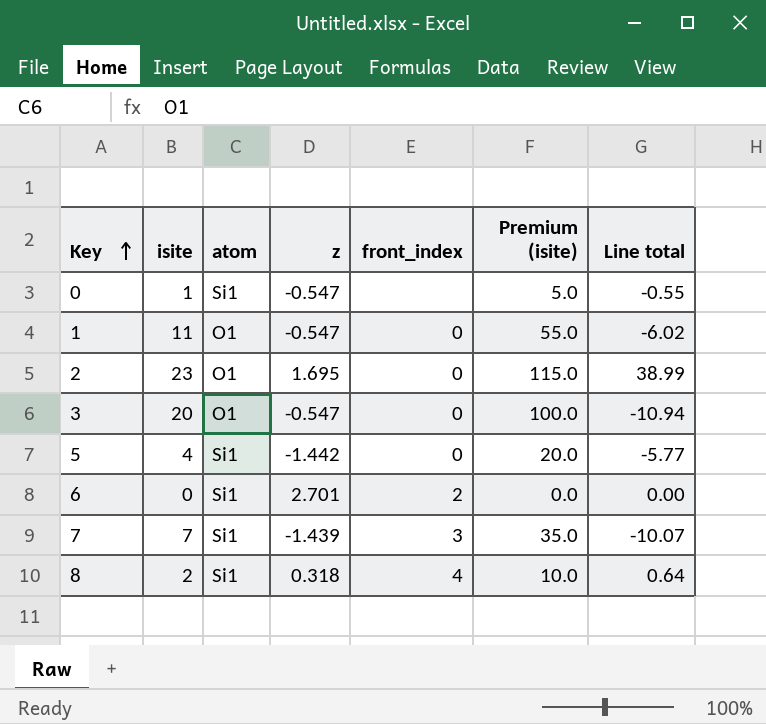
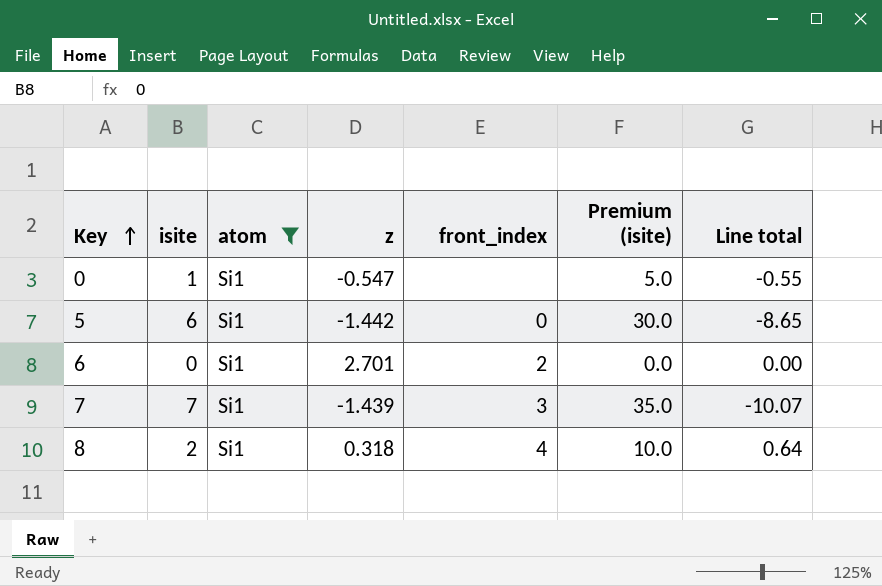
filter: none -> atom = Si1
5 | isite: 4 -> 6
5 | Premium (isite): 20.0 -> 30.0
5 | Line total: -5.77 -> -8.65

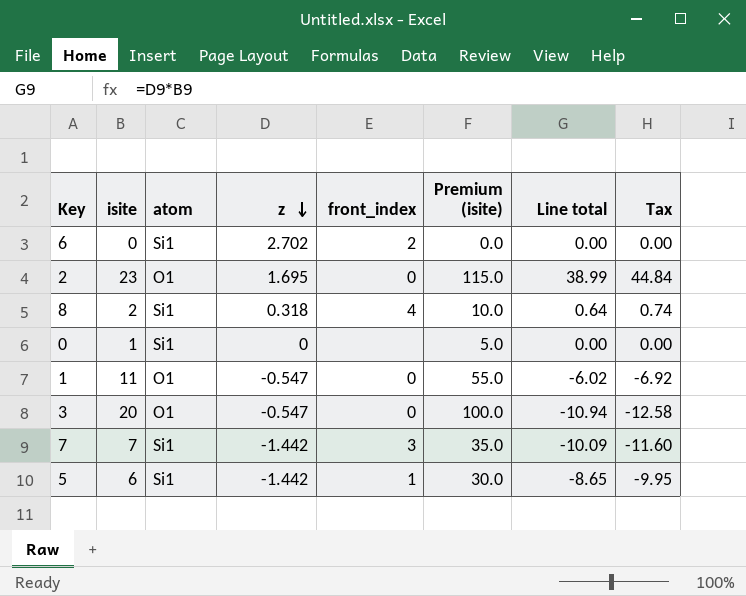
filter: atom = Si1 -> none
row order: Key ascending -> z descending
column Tax | formula: none -> [Line total] * 1.15
6 | z: 2.701 -> 2.702
0 | z: -0.547 -> 0
0 | Line total: -0.55 -> 0.00
7 | z: -1.439 -> -1.442
7 | Line total: -10.07 -> -10.09
5 | front_index: 0 -> 1

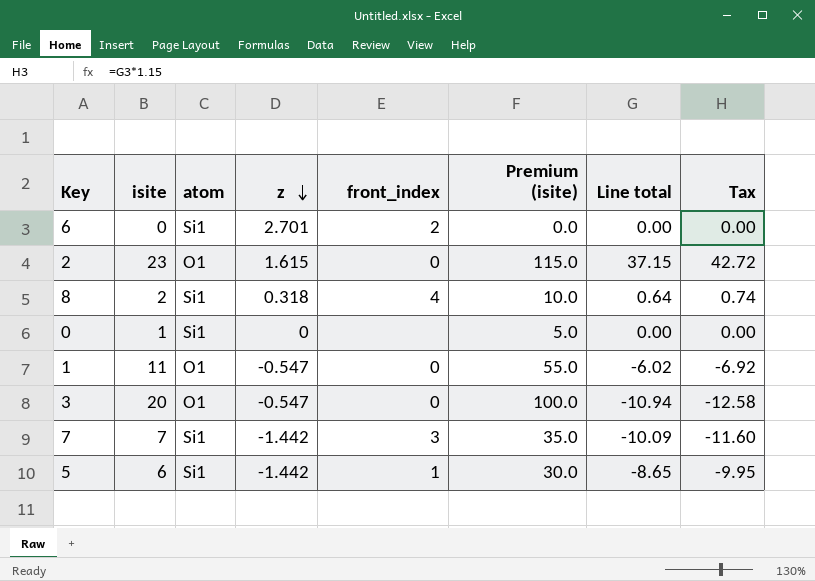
6 | z: 2.702 -> 2.701
2 | z: 1.695 -> 1.615
2 | Line total: 38.99 -> 37.15
2 | Tax: 44.84 -> 42.72

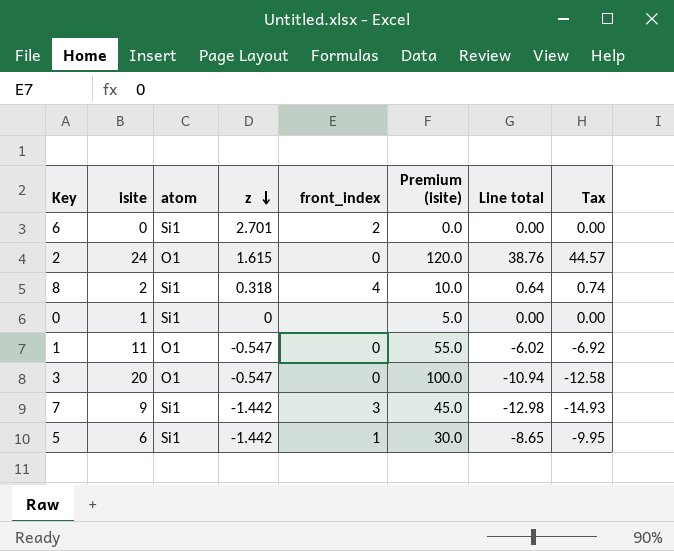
2 | isite: 23 -> 24
2 | Premium (isite): 115.0 -> 120.0
2 | Line total: 37.15 -> 38.76
2 | Tax: 42.72 -> 44.57
7 | isite: 7 -> 9
7 | Premium (isite): 35.0 -> 45.0
7 | Line total: -10.09 -> -12.98
7 | Tax: -11.60 -> -14.93

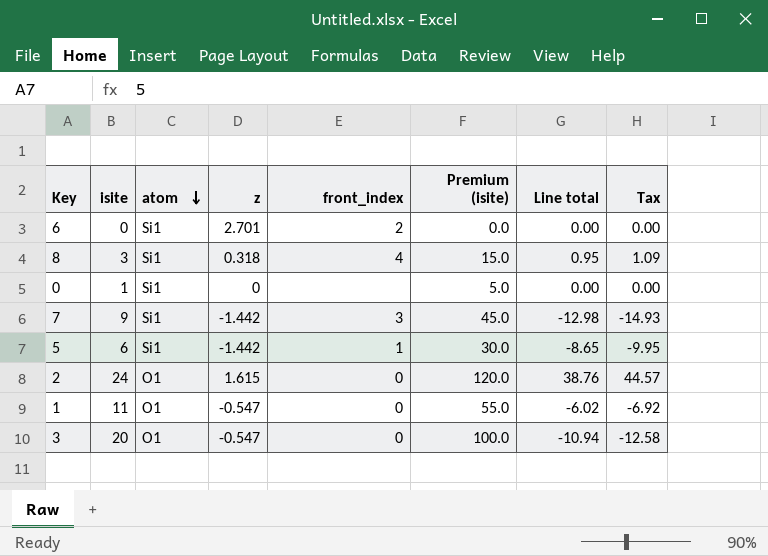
row order: z descending -> atom descending
8 | isite: 2 -> 3
8 | Premium (isite): 10.0 -> 15.0
8 | Line total: 0.64 -> 0.95
8 | Tax: 0.74 -> 1.09

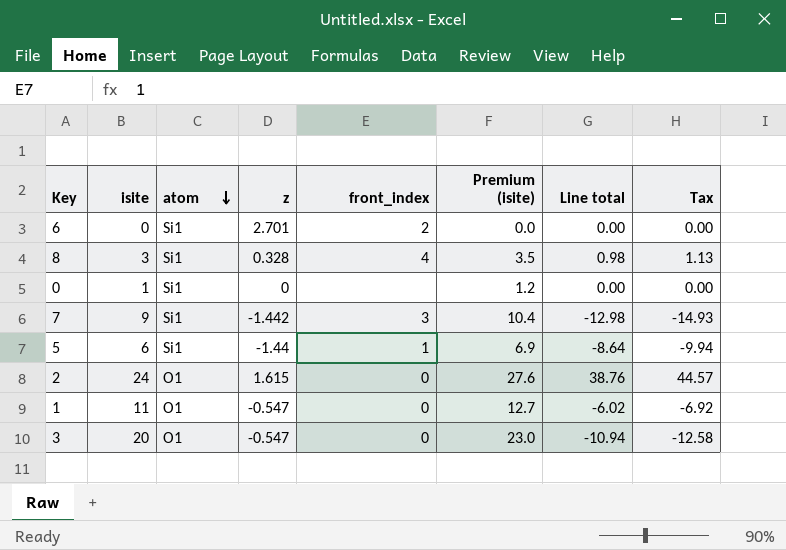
column Premium (isite) | formula: [isite] * 5 -> [isite] * 1.15
8 | z: 0.318 -> 0.328
8 | Line total: 0.95 -> 0.98
8 | Tax: 1.09 -> 1.13
5 | z: -1.442 -> -1.44
5 | Line total: -8.65 -> -8.64
5 | Tax: -9.95 -> -9.94

